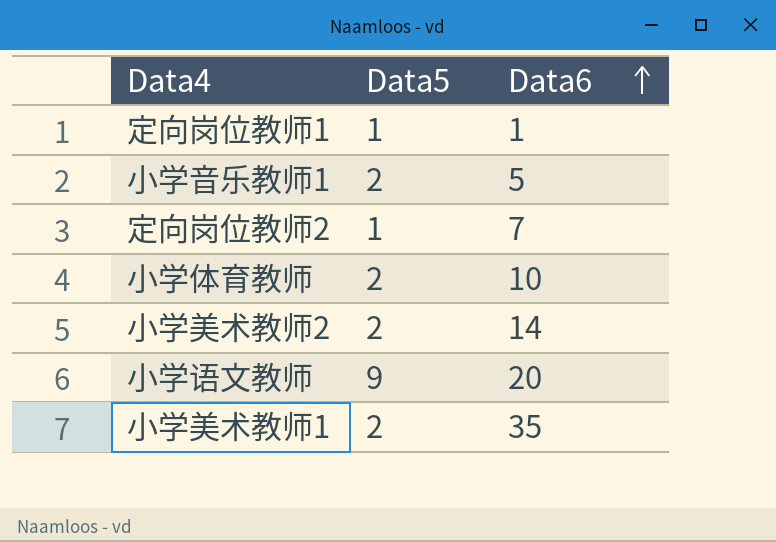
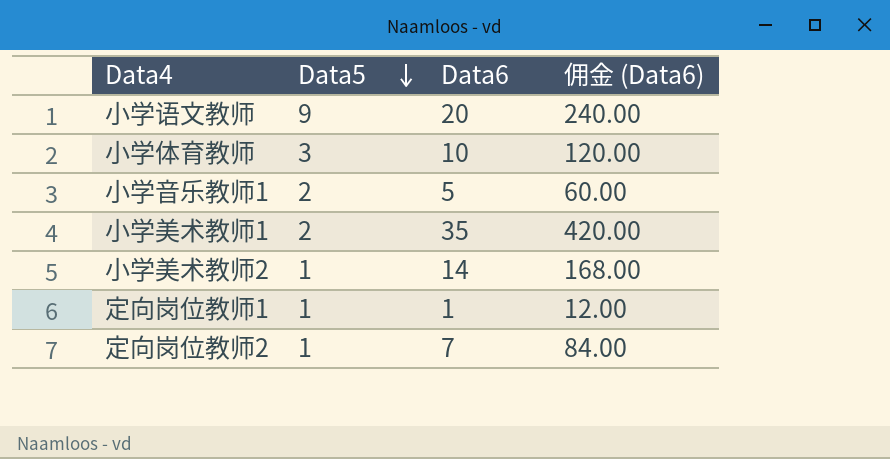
row order: Data6 ascending -> Data5 descending
column 佣金 (Data6) | formula: none -> [Data6] * 12
小学体育教师 | Data5: 2 -> 3
小学美术教师2 | Data5: 2 -> 1

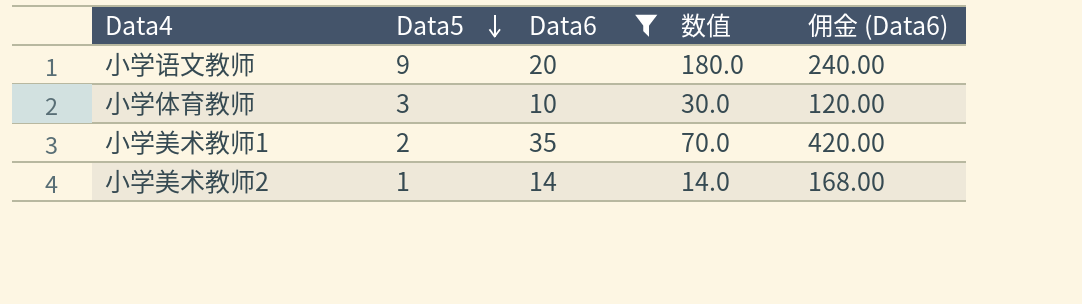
filter: none -> Data6 >= 10
column 数值 | formula: none -> [Data5] * [Data6]

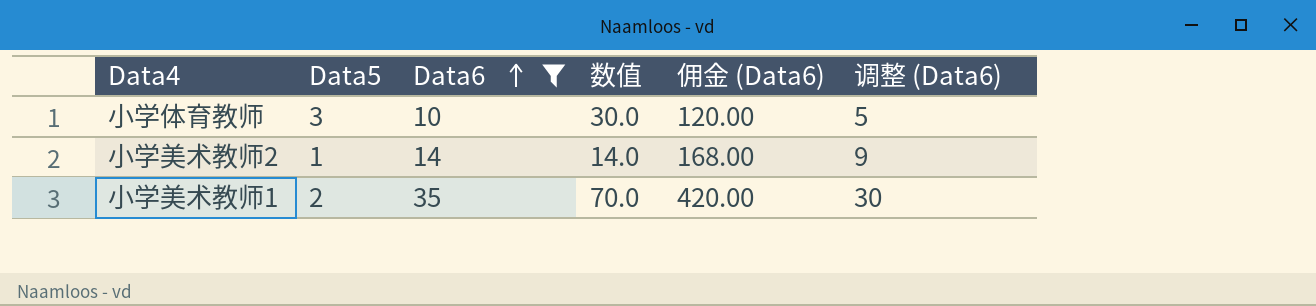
row order: Data5 descending -> Data6 ascending
column 调整 (Data6) | formula: none -> [Data6] - 5
row 小学语文教师: 9 | 20 | 180.0 | 240.00 -> none

